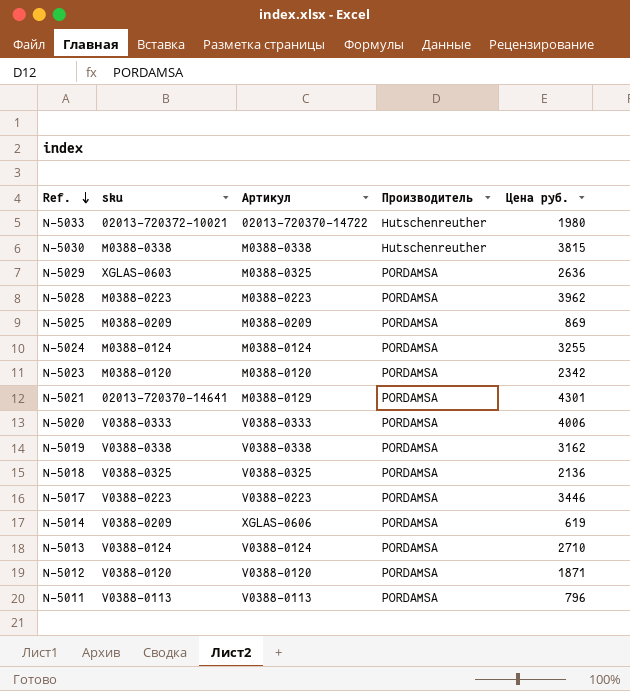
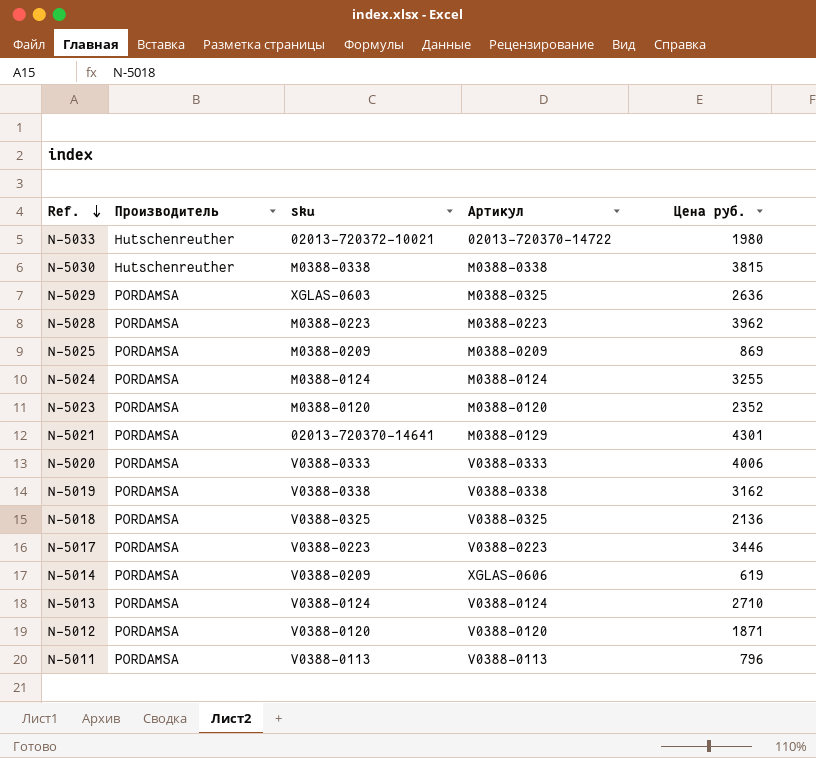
column Производитель | position: 4 -> 2
N-5023 | Цена руб.: 2342 -> 2352

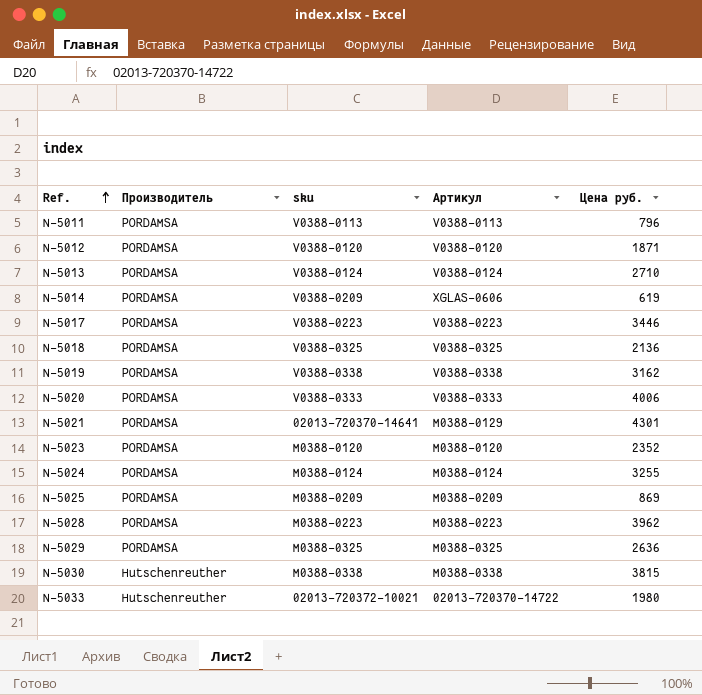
row order: Ref. descending -> Ref. ascending
N-5029 | sku: XGLAS-0603 -> M0388-0325

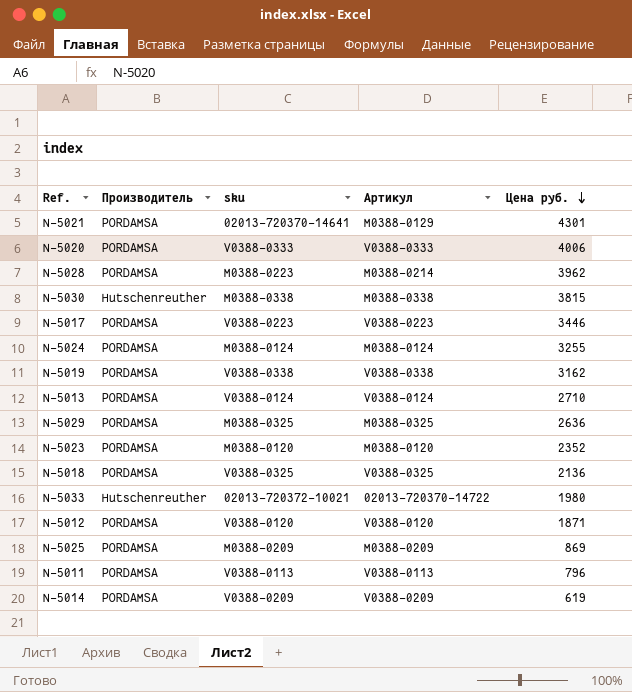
row order: Ref. ascending -> Цена руб. descending
N-5028 | Артикул: M0388-0223 -> M0388-0214
N-5014 | Артикул: XGLAS-0606 -> V0388-0209

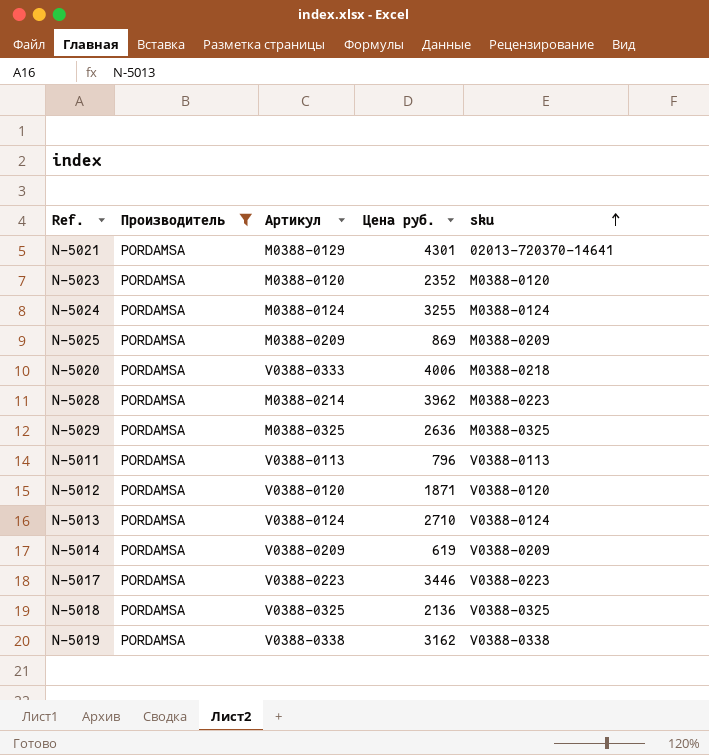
filter: none -> Производитель = PORDAMSA
row order: Цена руб. descending -> sku ascending
column sku | position: 3 -> 5
N-5020 | sku: V0388-0333 -> M0388-0218

